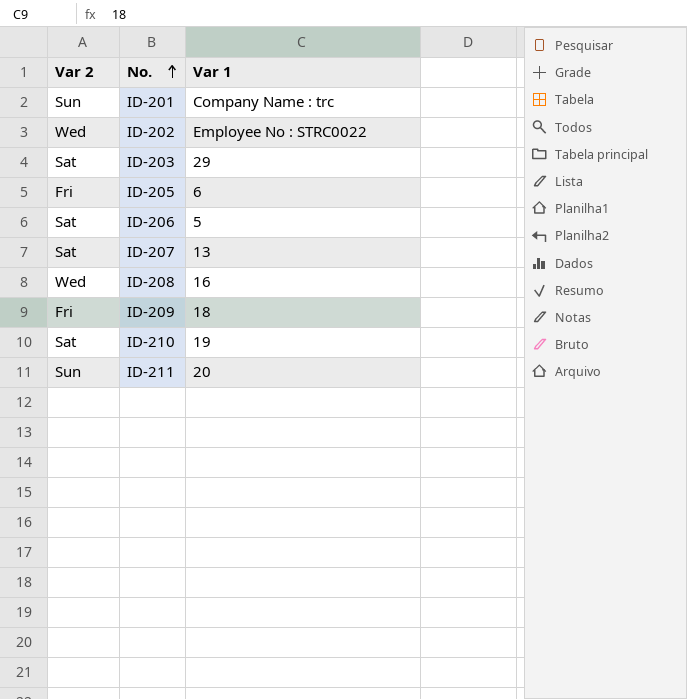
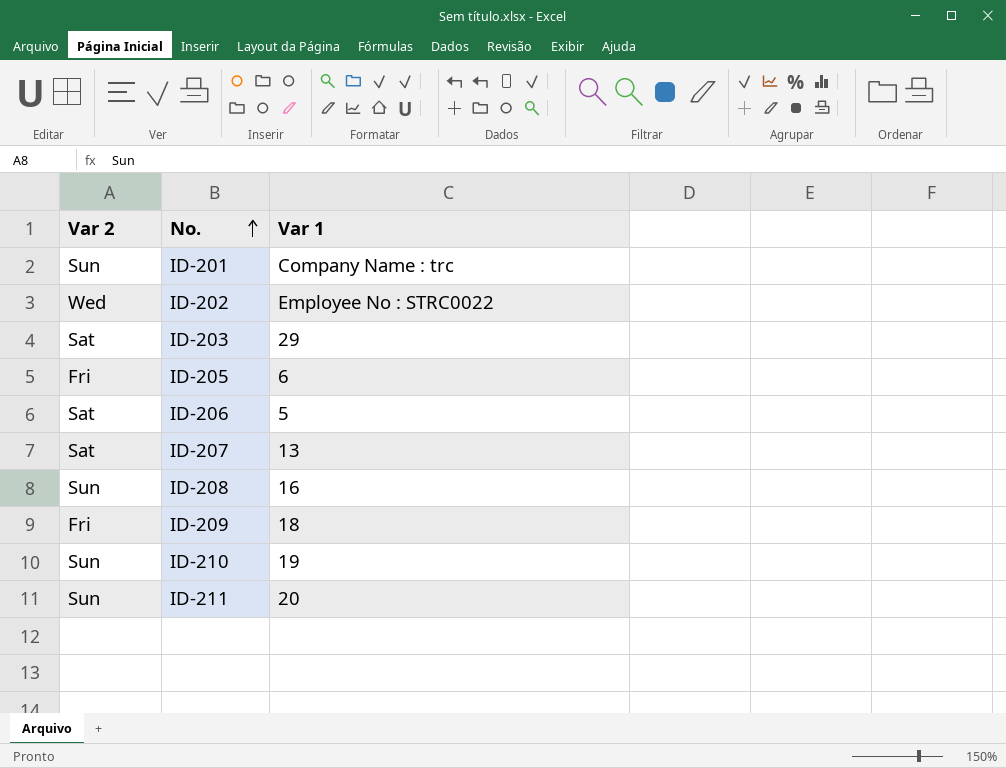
ID-208 | Var 2: Wed -> Sun
ID-210 | Var 2: Sat -> Sun

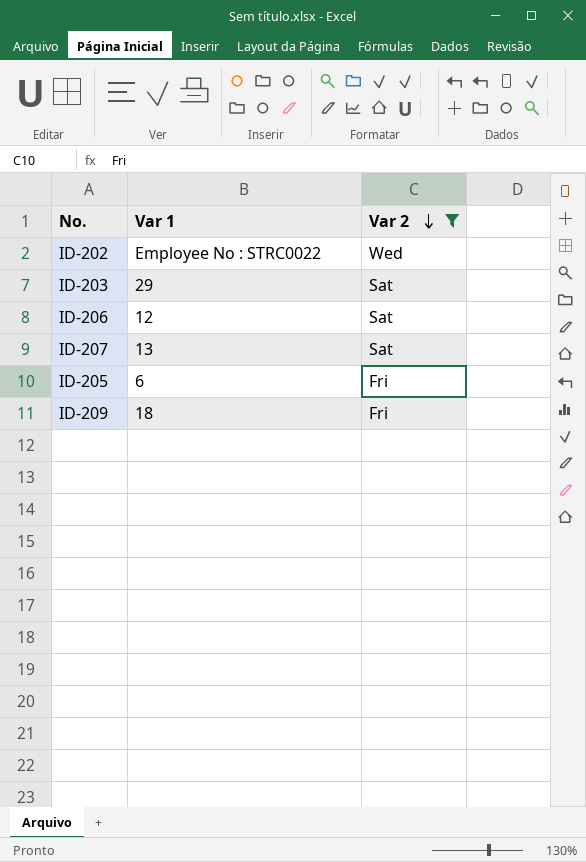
filter: none -> Var 2 != Sun
row order: No. ascending -> Var 2 descending
column Var 2 | position: 1 -> 3
ID-206 | Var 1: 5 -> 12

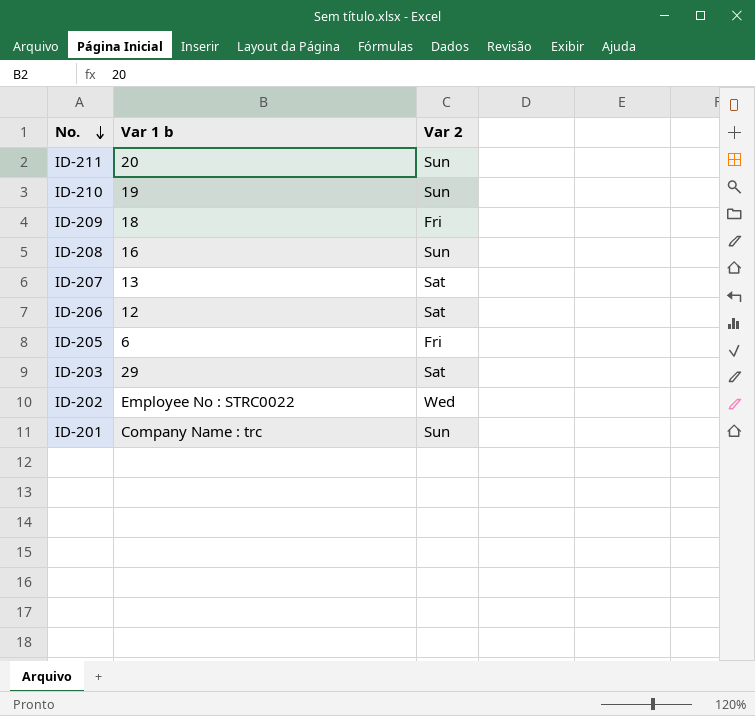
filter: Var 2 != Sun -> none
row order: Var 2 descending -> No. descending
column name: Var 1 -> Var 1 b

